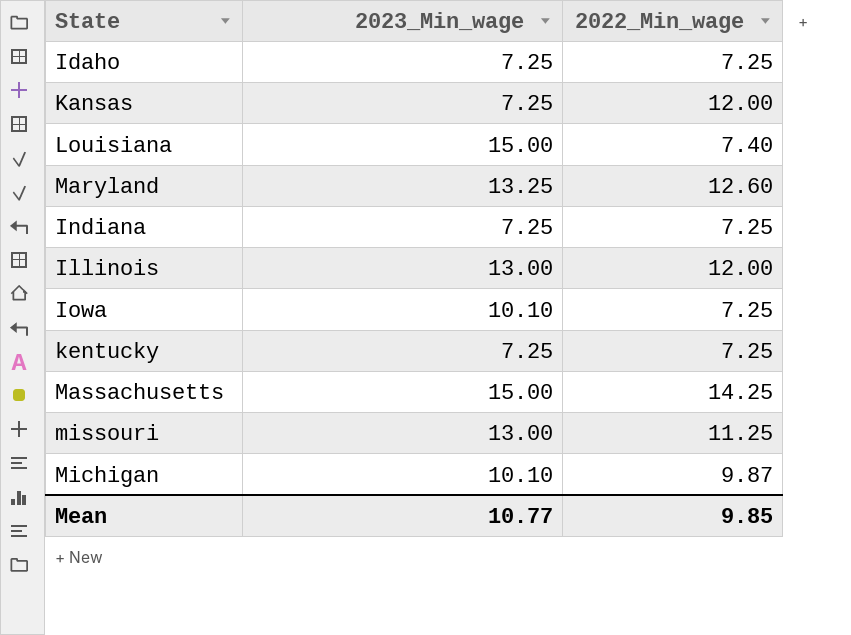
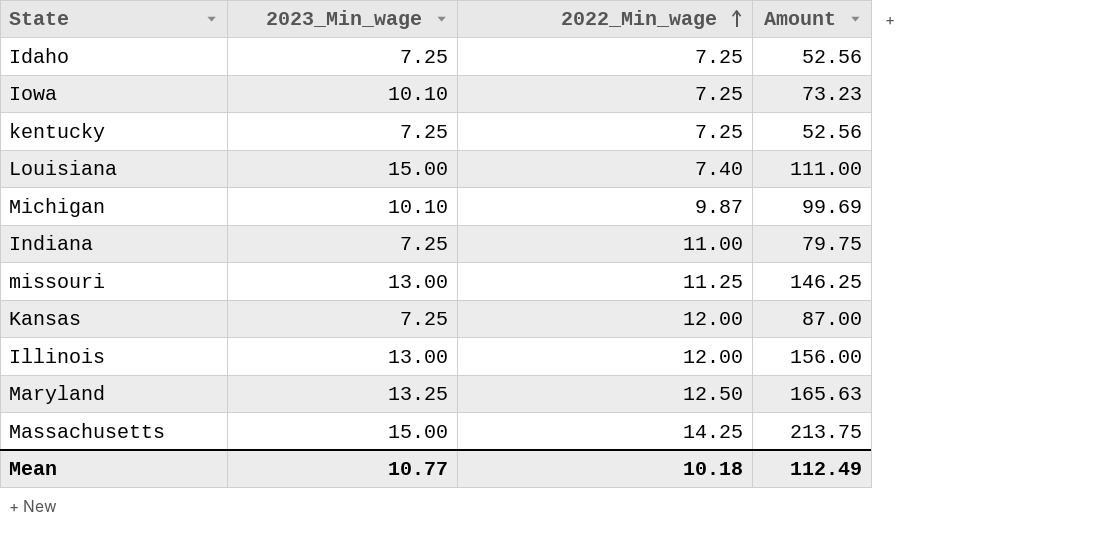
row order: none -> 2022_Min_wage ascending
column Amount | formula: none -> [2023_Min_wage] * [2022_Min_wage]
Indiana | 2022_Min_wage: 7.25 -> 11.00
Maryland | 2022_Min_wage: 12.60 -> 12.50
Mean | 2022_Min_wage: 9.85 -> 10.18

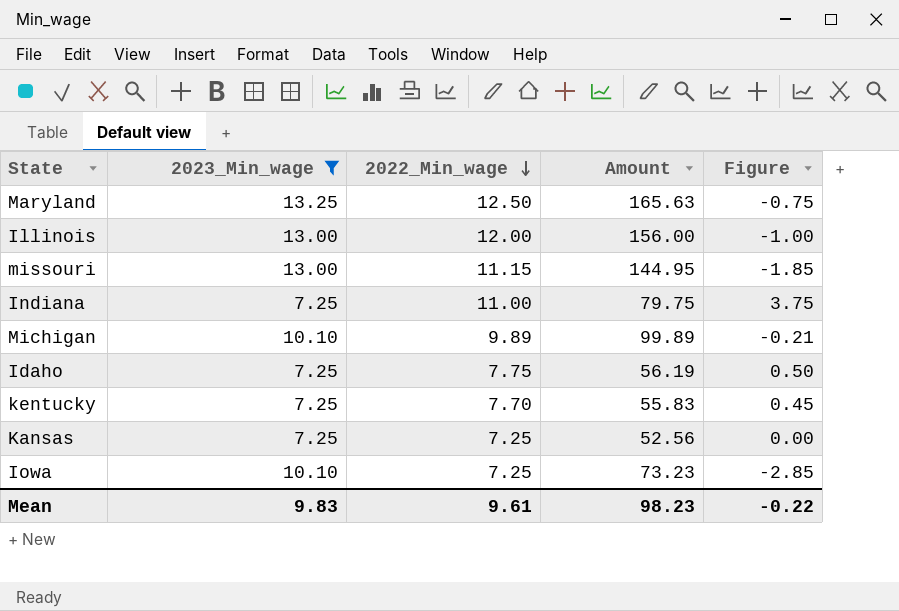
filter: none -> 2023_Min_wage != 15.00
row order: 2022_Min_wage ascending -> 2022_Min_wage descending
column Figure | formula: none -> [2022_Min_wage] - [2023_Min_wage]
missouri | 2022_Min_wage: 11.25 -> 11.15
missouri | Amount: 146.25 -> 144.95
Michigan | 2022_Min_wage: 9.87 -> 9.89
Michigan | Amount: 99.69 -> 99.89
Idaho | 2022_Min_wage: 7.25 -> 7.75
Idaho | Amount: 52.56 -> 56.19
kentucky | 2022_Min_wage: 7.25 -> 7.70
kentucky | Amount: 52.56 -> 55.83
Kansas | 2022_Min_wage: 12.00 -> 7.25
Kansas | Amount: 87.00 -> 52.56
Mean | 2023_Min_wage: 10.77 -> 9.83
Mean | 2022_Min_wage: 10.18 -> 9.61
Mean | Amount: 112.49 -> 98.23

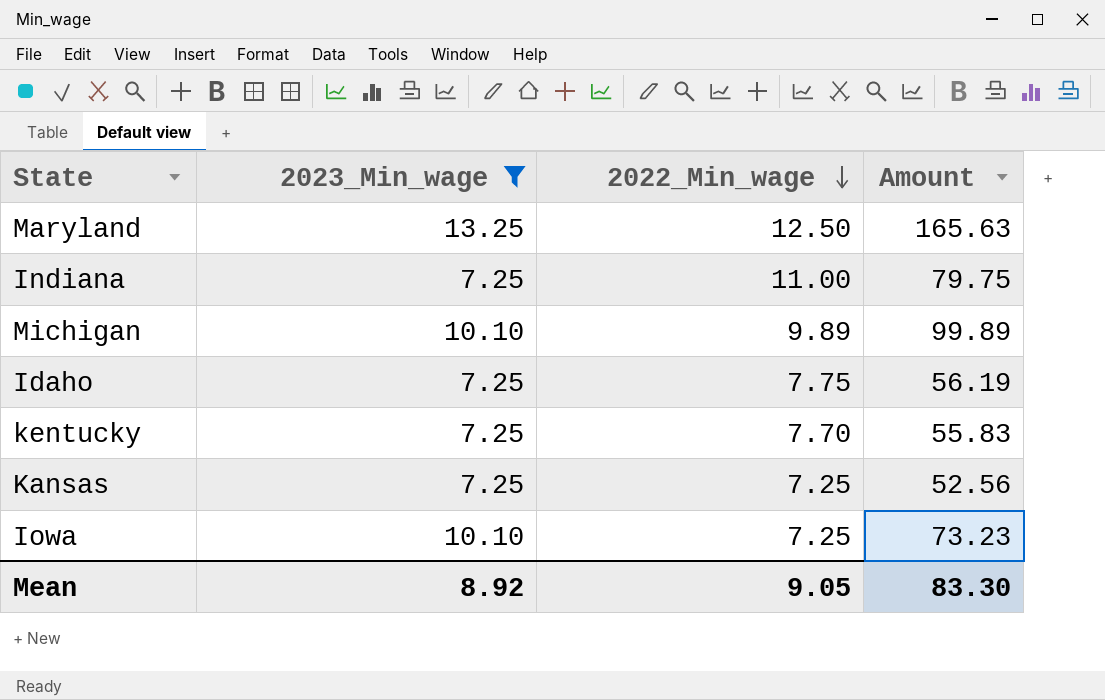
column Figure | formula: [2022_Min_wage] - [2023_Min_wage] -> none
row Illinois: 13.00 | 12.00 | 156.00 | -1.00 -> none
row missouri: 13.00 | 11.15 | 144.95 | -1.85 -> none
Mean | 2023_Min_wage: 9.83 -> 8.92
Mean | 2022_Min_wage: 9.61 -> 9.05
Mean | Amount: 98.23 -> 83.30

